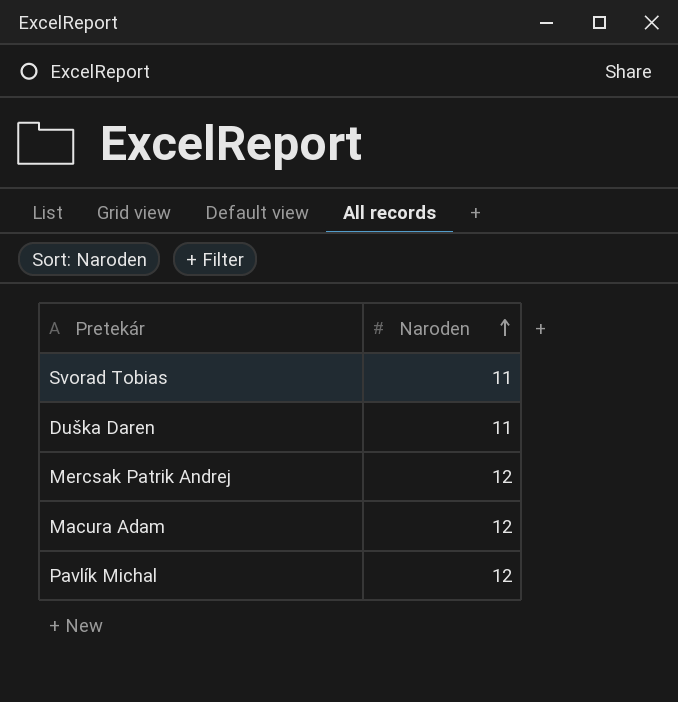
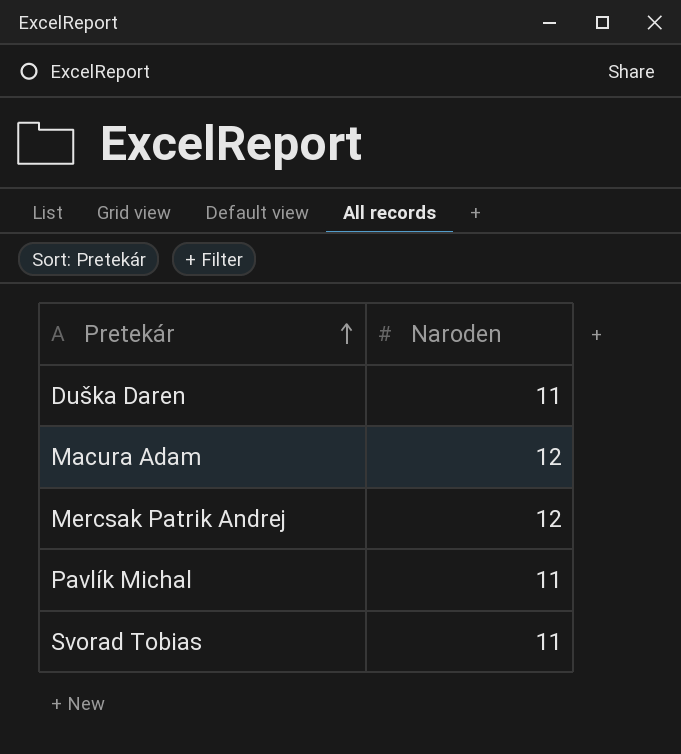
row order: Naroden ascending -> Pretekár ascending
Pavlík Michal | Naroden: 12 -> 11

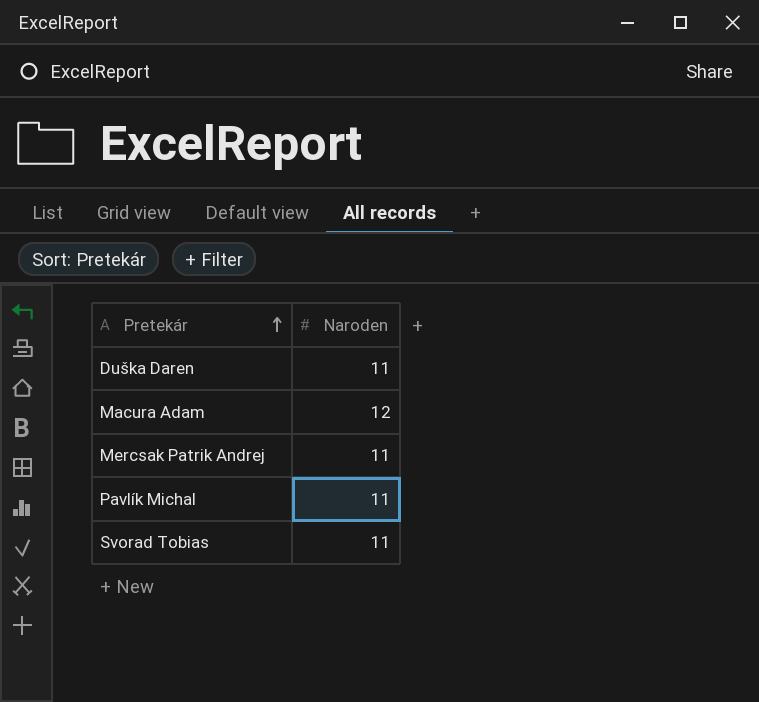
Mercsak Patrik Andrej | Naroden: 12 -> 11

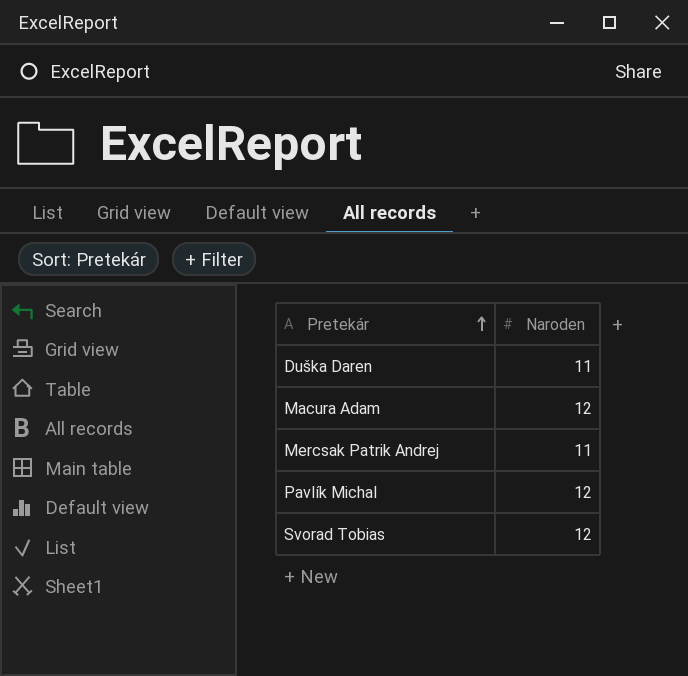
Pavlík Michal | Naroden: 11 -> 12
Svorad Tobias | Naroden: 11 -> 12

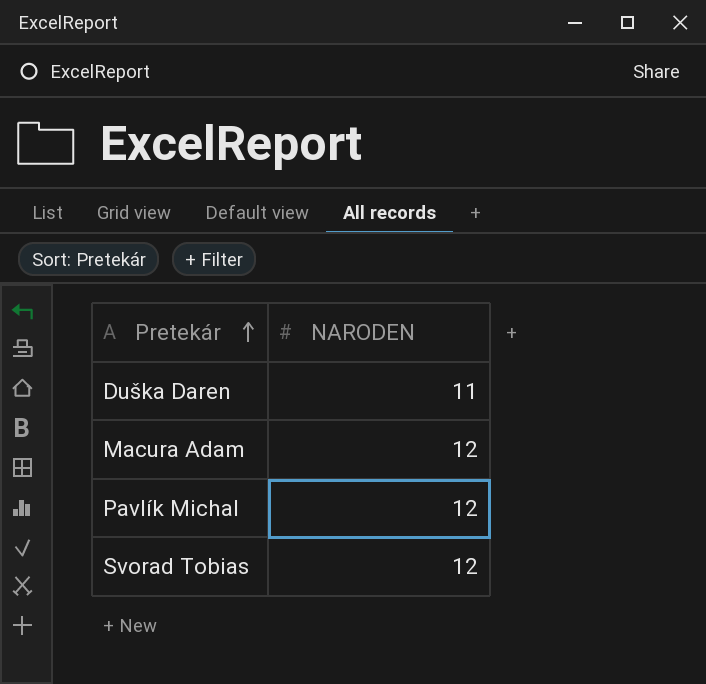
column name: Naroden -> NARODEN
row Mercsak Patrik Andrej: 11 -> none

